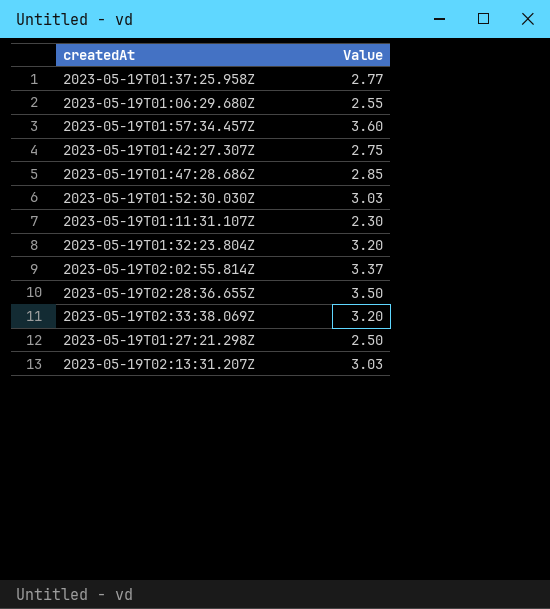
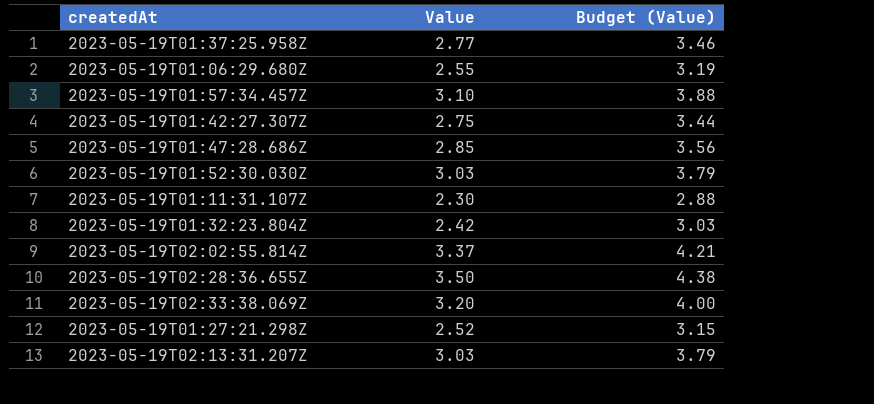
column Budget (Value) | formula: none -> [Value] * 1.25
2023-05-19T01:57:34.457Z | Value: 3.60 -> 3.10
2023-05-19T01:32:23.804Z | Value: 3.20 -> 2.42
2023-05-19T01:27:21.298Z | Value: 2.50 -> 2.52

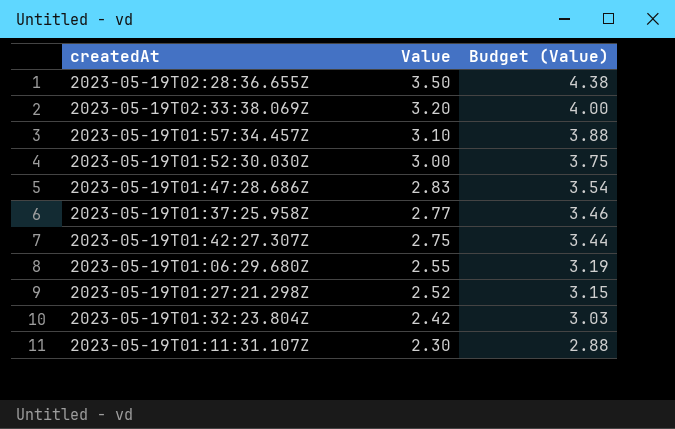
row order: none -> Value descending
row 2023-05-19T02:02:55.814Z: 3.37 | 4.21 -> none
row 2023-05-19T02:13:31.207Z: 3.03 | 3.79 -> none
2023-05-19T01:52:30.030Z | Value: 3.03 -> 3.00
2023-05-19T01:52:30.030Z | Budget (Value): 3.79 -> 3.75
2023-05-19T01:47:28.686Z | Value: 2.85 -> 2.83
2023-05-19T01:47:28.686Z | Budget (Value): 3.56 -> 3.54

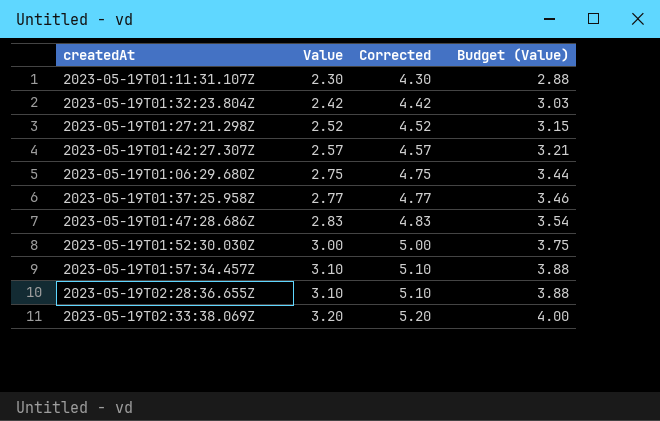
row order: Value descending -> Value ascending
column Corrected | formula: none -> [Value] + 2
2023-05-19T01:42:27.307Z | Value: 2.75 -> 2.57
2023-05-19T01:42:27.307Z | Budget (Value): 3.44 -> 3.21
2023-05-19T01:06:29.680Z | Value: 2.55 -> 2.75
2023-05-19T01:06:29.680Z | Budget (Value): 3.19 -> 3.44
2023-05-19T02:28:36.655Z | Value: 3.50 -> 3.10
2023-05-19T02:28:36.655Z | Budget (Value): 4.38 -> 3.88

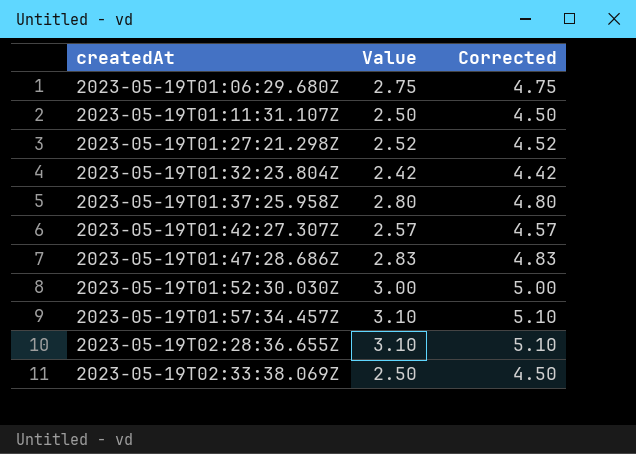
row order: Value ascending -> createdAt ascending
column Budget (Value) | formula: [Value] * 1.25 -> none
2023-05-19T01:11:31.107Z | Value: 2.30 -> 2.50
2023-05-19T01:11:31.107Z | Corrected: 4.30 -> 4.50
2023-05-19T01:37:25.958Z | Value: 2.77 -> 2.80
2023-05-19T01:37:25.958Z | Corrected: 4.77 -> 4.80
2023-05-19T02:33:38.069Z | Value: 3.20 -> 2.50
2023-05-19T02:33:38.069Z | Corrected: 5.20 -> 4.50

